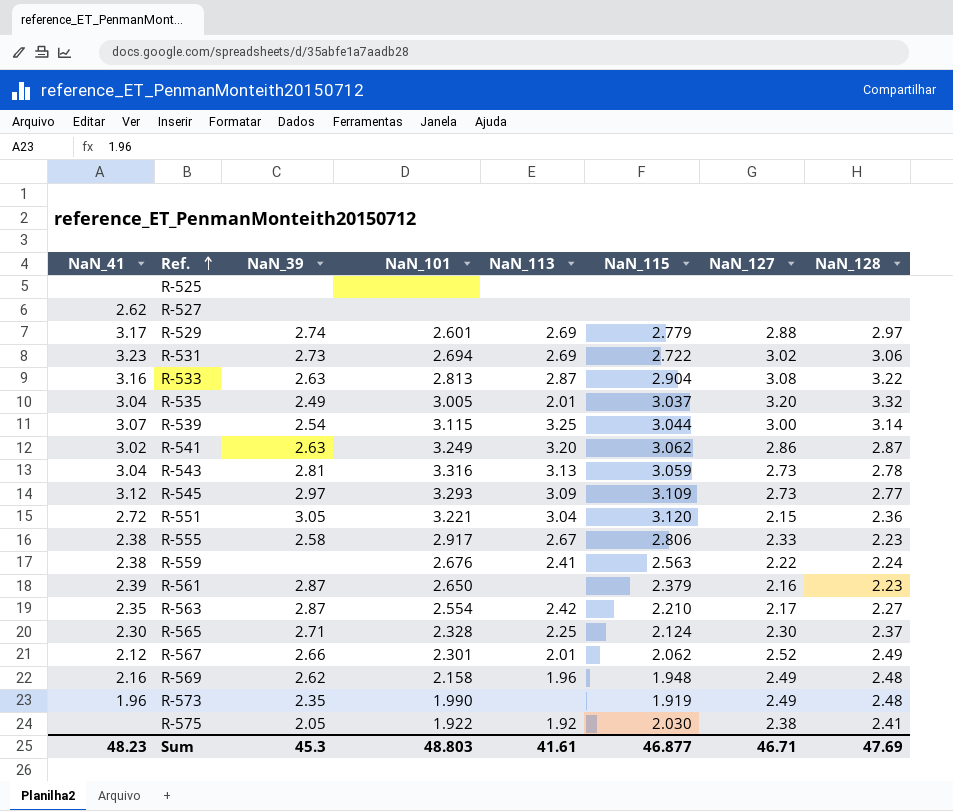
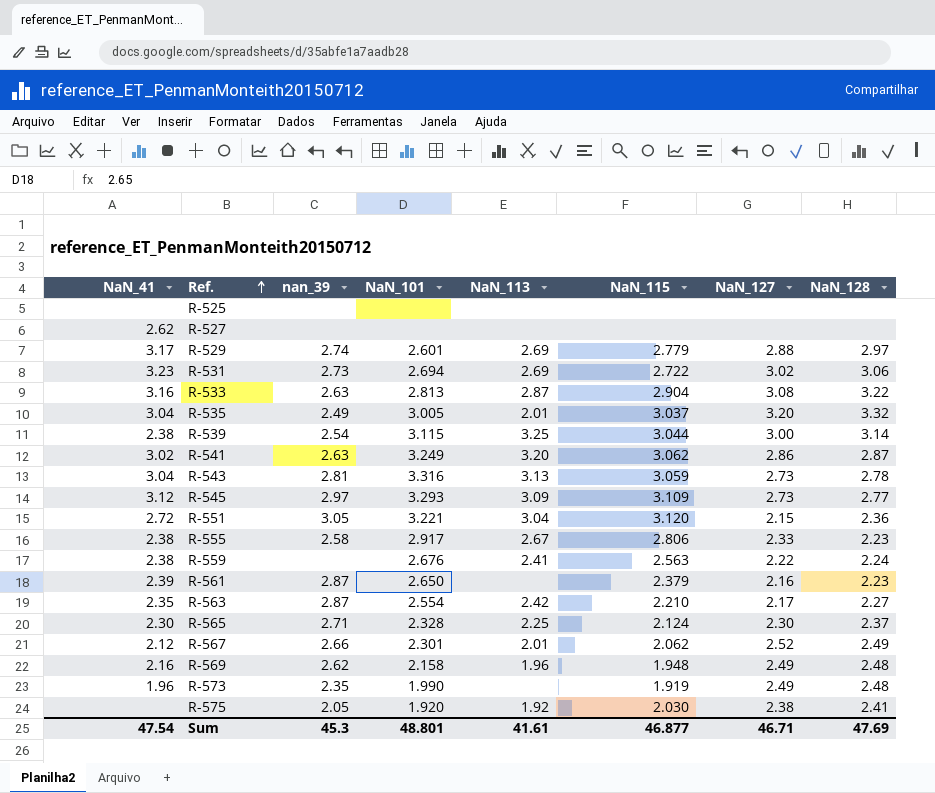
column name: NaN_39 -> nan_39
R-539 | NaN_41: 3.07 -> 2.38
R-575 | NaN_101: 1.922 -> 1.920
Sum | NaN_41: 48.23 -> 47.54
Sum | NaN_101: 48.803 -> 48.801

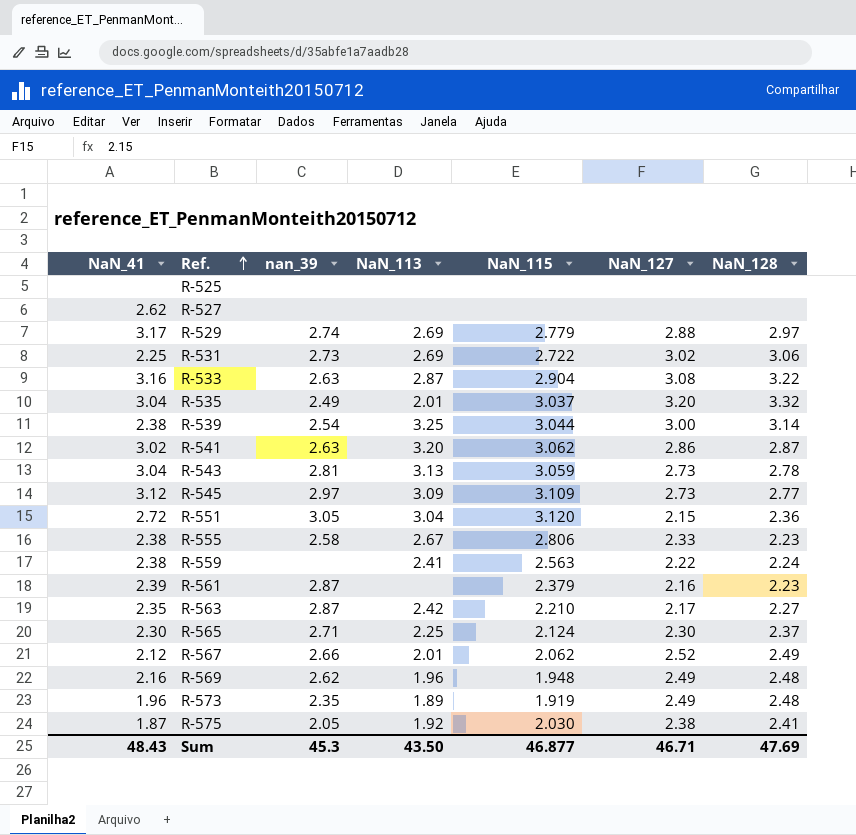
column NaN_101 | position: 4 -> none
R-531 | NaN_41: 3.23 -> 2.25
R-573 | NaN_113: none -> 1.89
R-575 | NaN_41: none -> 1.87
Sum | NaN_41: 47.54 -> 48.43
Sum | NaN_113: 41.61 -> 43.50

